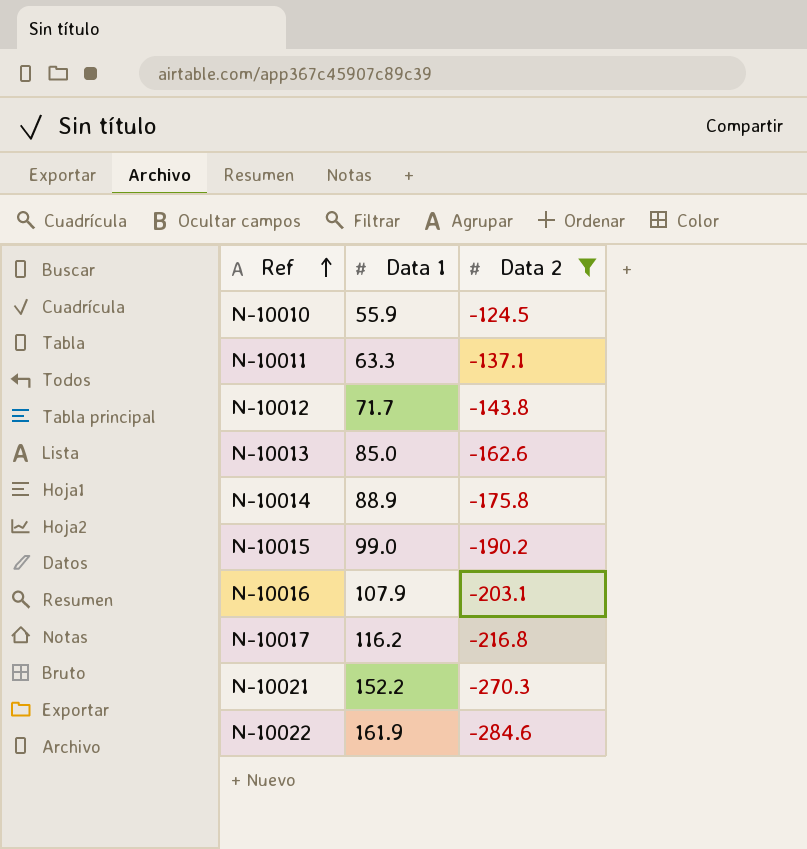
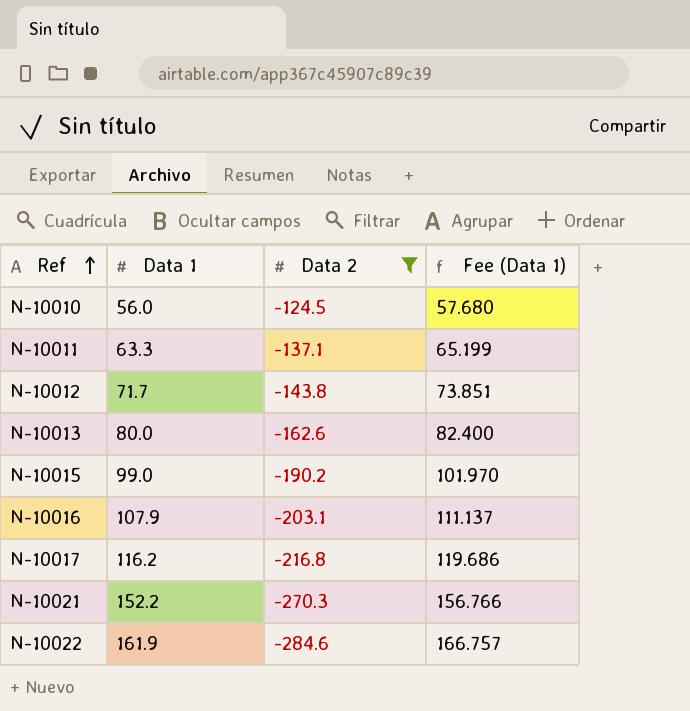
column Fee (Data 1) | formula: none -> [Data 1] * 1.03
row N-10014: 88.9 | -175.8 -> none
N-10010 | Data 1: 55.9 -> 56.0
N-10013 | Data 1: 85.0 -> 80.0

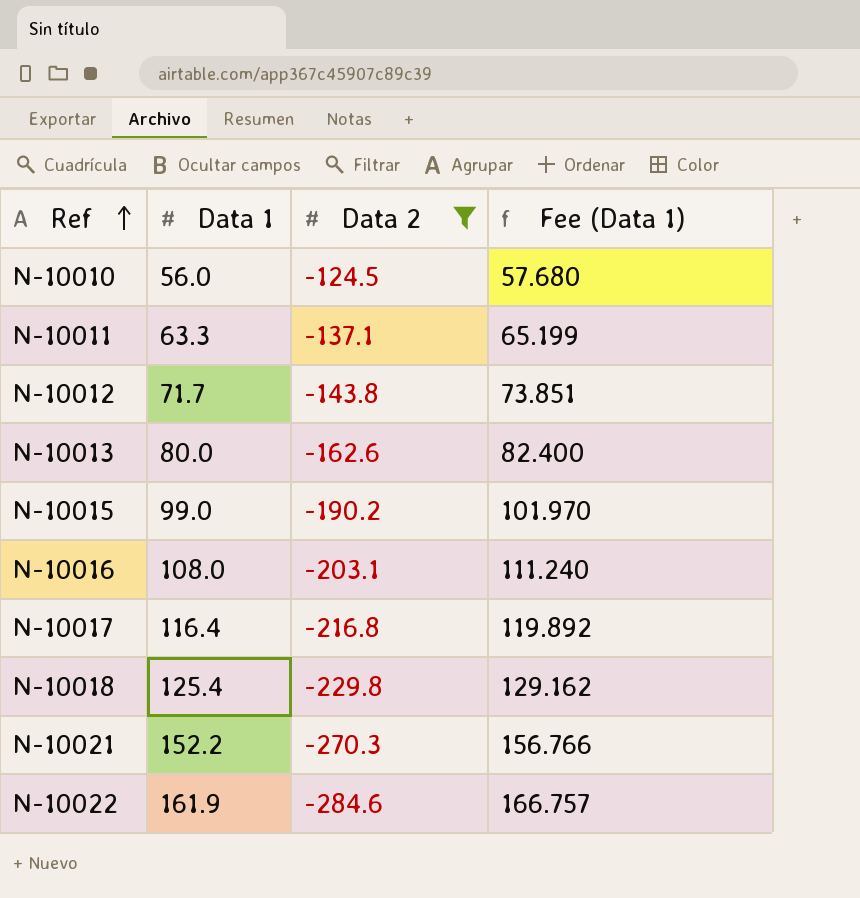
N-10016 | Data 1: 107.9 -> 108.0
N-10016 | Fee (Data 1): 111.137 -> 111.240
N-10017 | Data 1: 116.2 -> 116.4
N-10017 | Fee (Data 1): 119.686 -> 119.892
row N-10018: none -> 125.4 | -229.8 | 129.162

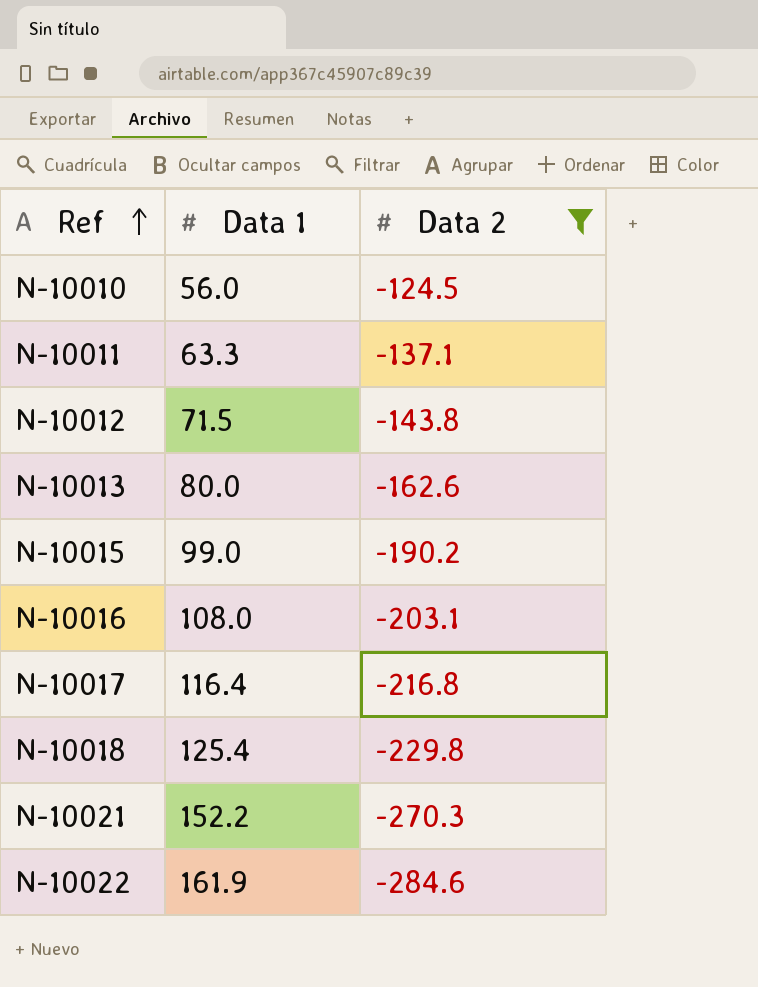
column Fee (Data 1) | formula: [Data 1] * 1.03 -> none
N-10012 | Data 1: 71.7 -> 71.5

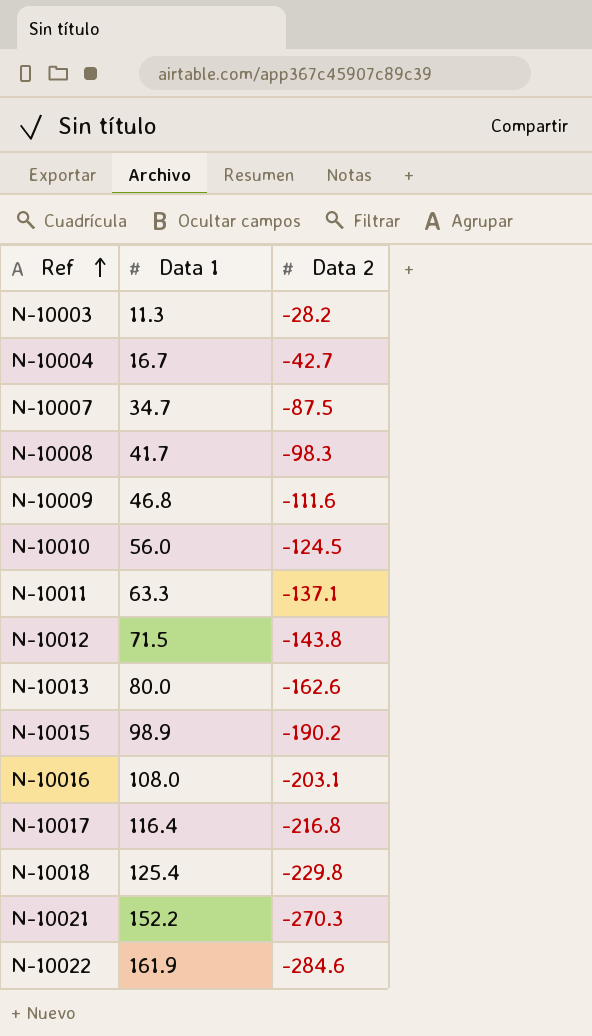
filter: Data 2 <= -124.5 -> none
N-10015 | Data 1: 99.0 -> 98.9

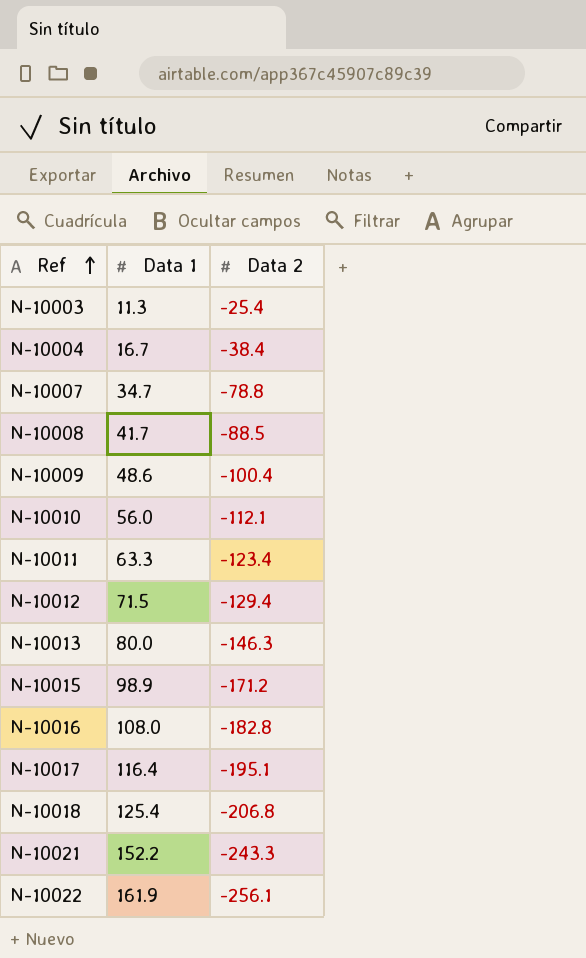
N-10003 | Data 2: -28.2 -> -25.4
N-10004 | Data 2: -42.7 -> -38.4
N-10007 | Data 2: -87.5 -> -78.8
N-10008 | Data 2: -98.3 -> -88.5
N-10009 | Data 1: 46.8 -> 48.6
N-10009 | Data 2: -111.6 -> -100.4
N-10010 | Data 2: -124.5 -> -112.1
N-10011 | Data 2: -137.1 -> -123.4
N-10012 | Data 2: -143.8 -> -129.4
N-10013 | Data 2: -162.6 -> -146.3
N-10015 | Data 2: -190.2 -> -171.2
N-10016 | Data 2: -203.1 -> -182.8
N-10017 | Data 2: -216.8 -> -195.1
N-10018 | Data 2: -229.8 -> -206.8
N-10021 | Data 2: -270.3 -> -243.3
N-10022 | Data 2: -284.6 -> -256.1

